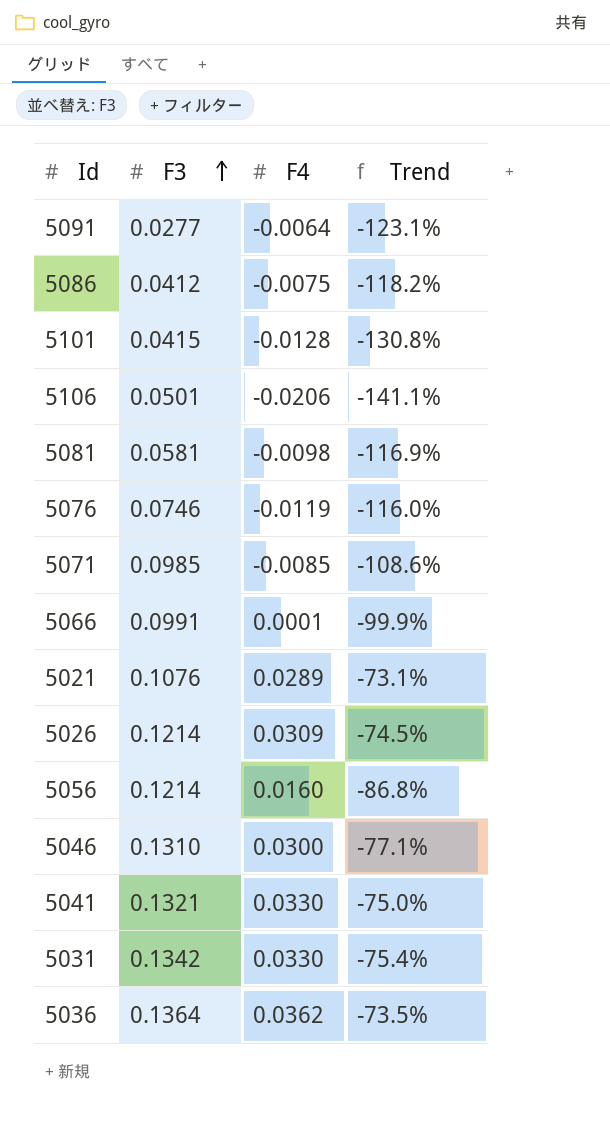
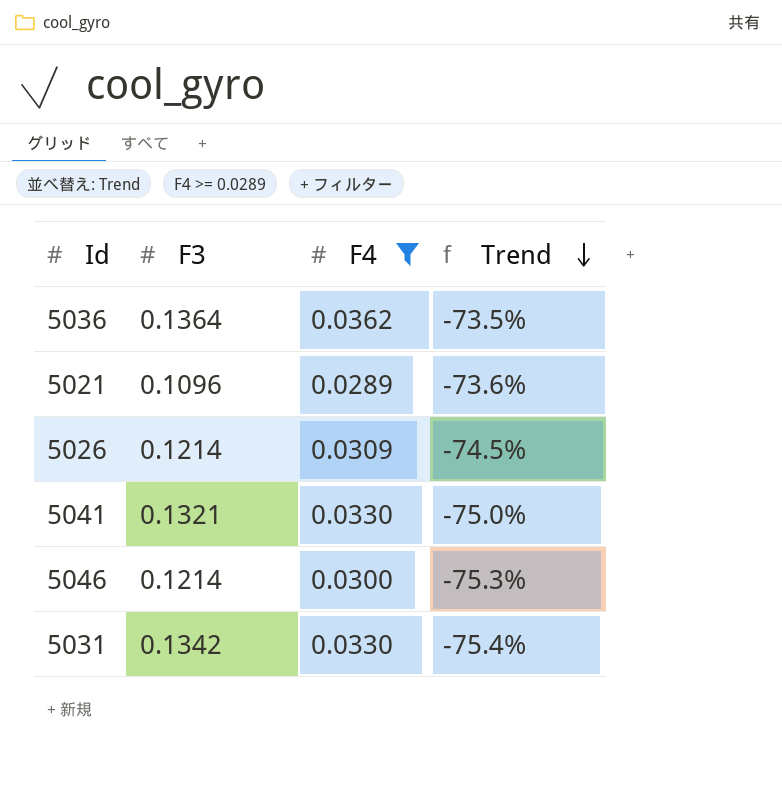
filter: none -> F4 >= 0.0289
row order: F3 ascending -> Trend descending
5021 | F3: 0.1076 -> 0.1096
5021 | Trend: -73.1% -> -73.6%
5046 | F3: 0.1310 -> 0.1214
5046 | Trend: -77.1% -> -75.3%

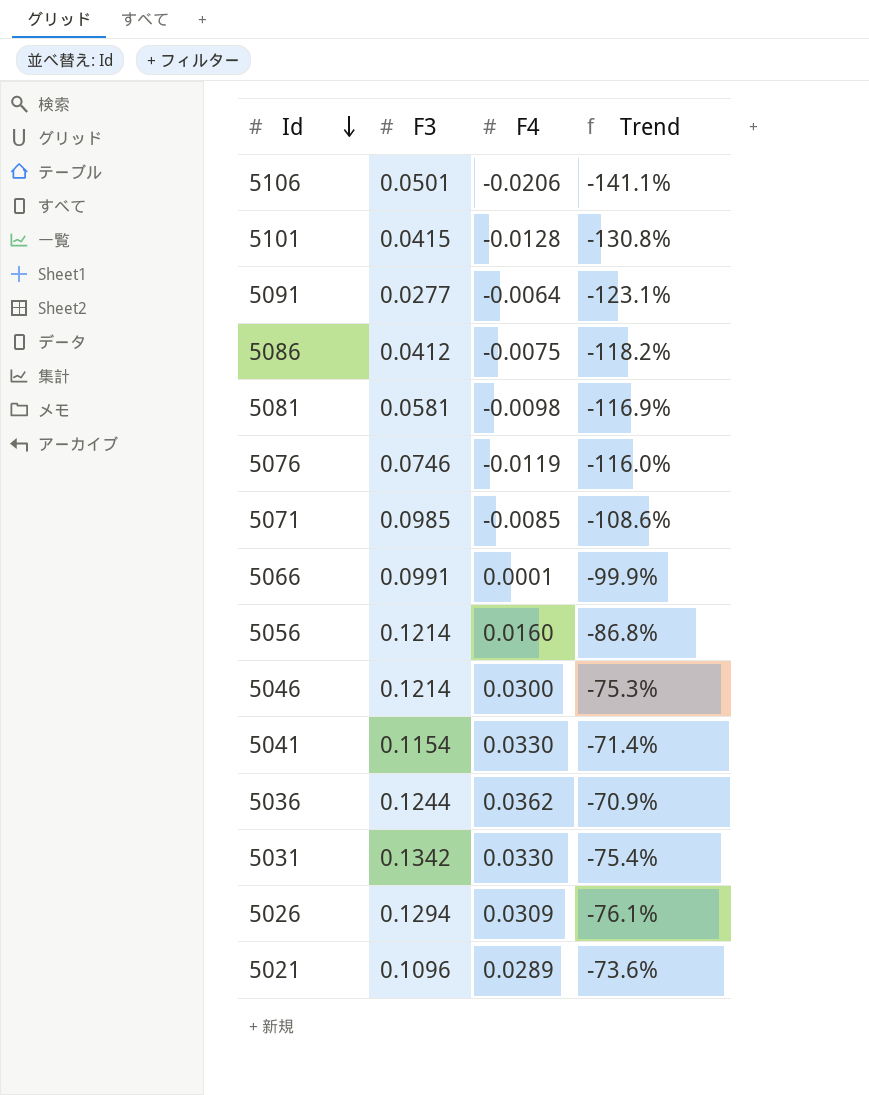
filter: F4 >= 0.0289 -> none
row order: Trend descending -> Id descending
5041 | F3: 0.1321 -> 0.1154
5041 | Trend: -75.0% -> -71.4%
5036 | F3: 0.1364 -> 0.1244
5036 | Trend: -73.5% -> -70.9%
5026 | F3: 0.1214 -> 0.1294
5026 | Trend: -74.5% -> -76.1%

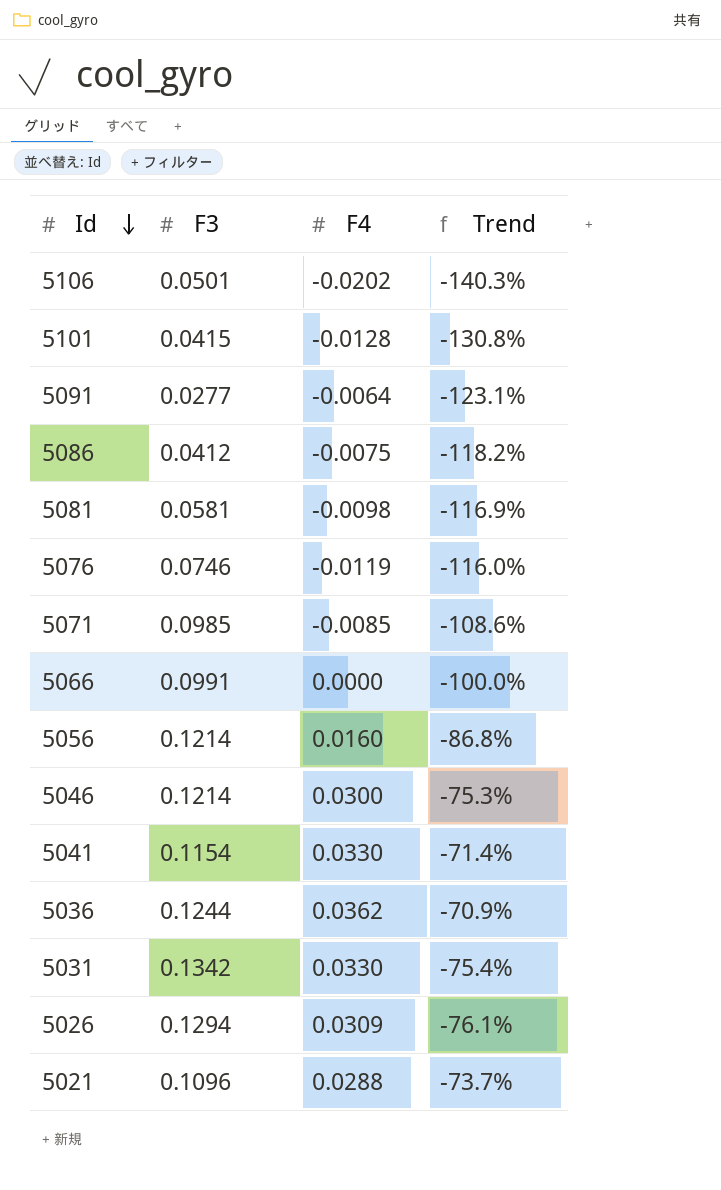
5106 | F4: -0.0206 -> -0.0202
5106 | Trend: -141.1% -> -140.3%
5066 | F4: 0.0001 -> 0.0000
5066 | Trend: -99.9% -> -100.0%
5021 | F4: 0.0289 -> 0.0288
5021 | Trend: -73.6% -> -73.7%

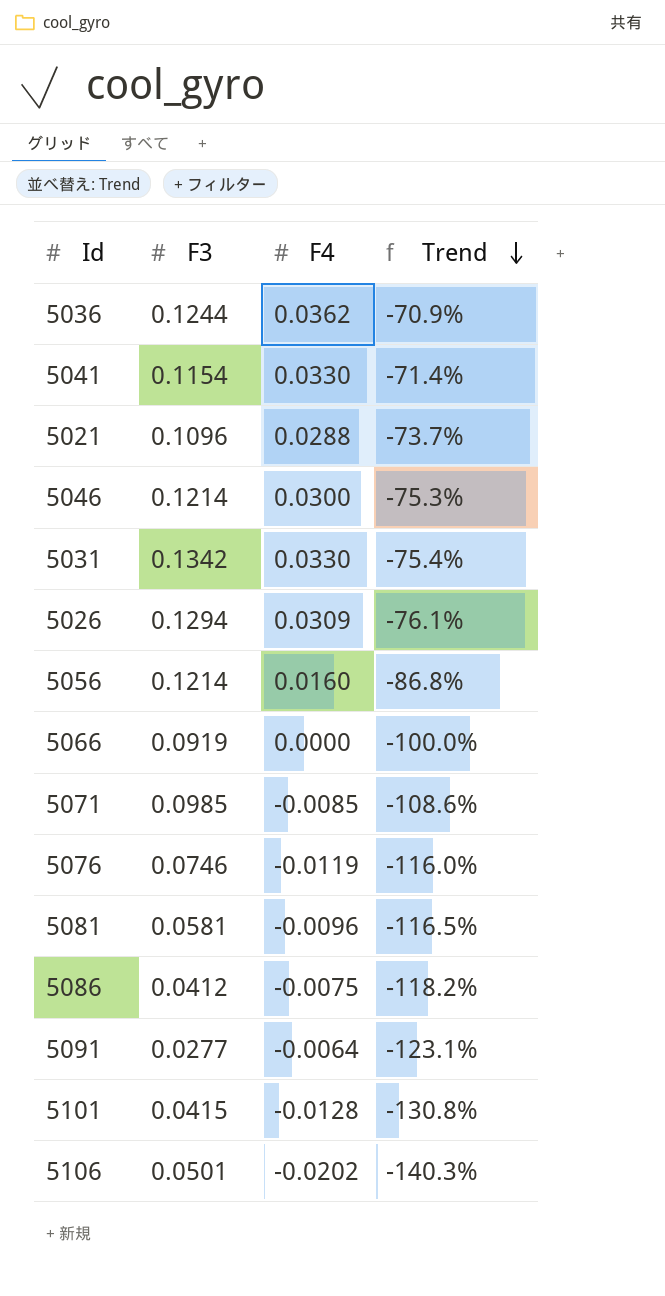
row order: Id descending -> Trend descending
5066 | F3: 0.0991 -> 0.0919
5081 | F4: -0.0098 -> -0.0096
5081 | Trend: -116.9% -> -116.5%

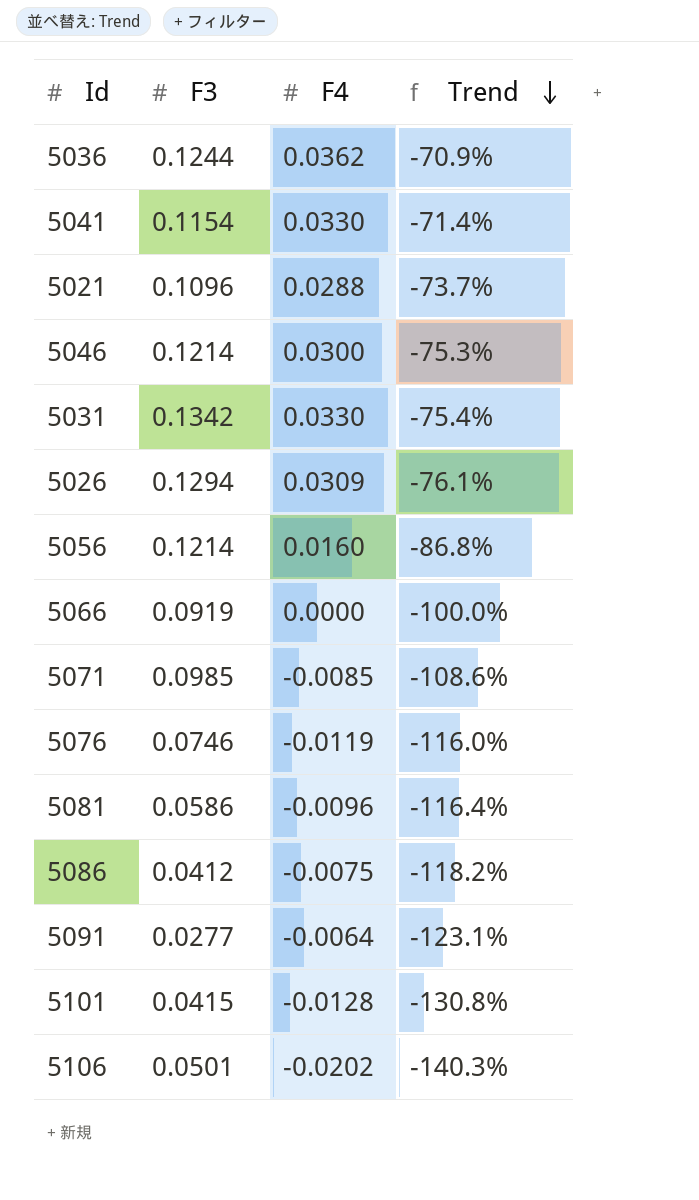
5081 | F3: 0.0581 -> 0.0586
5081 | Trend: -116.5% -> -116.4%

